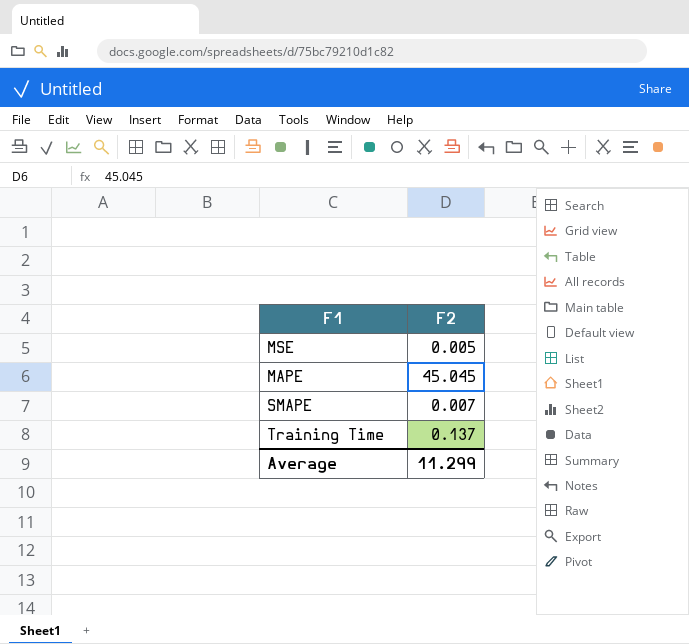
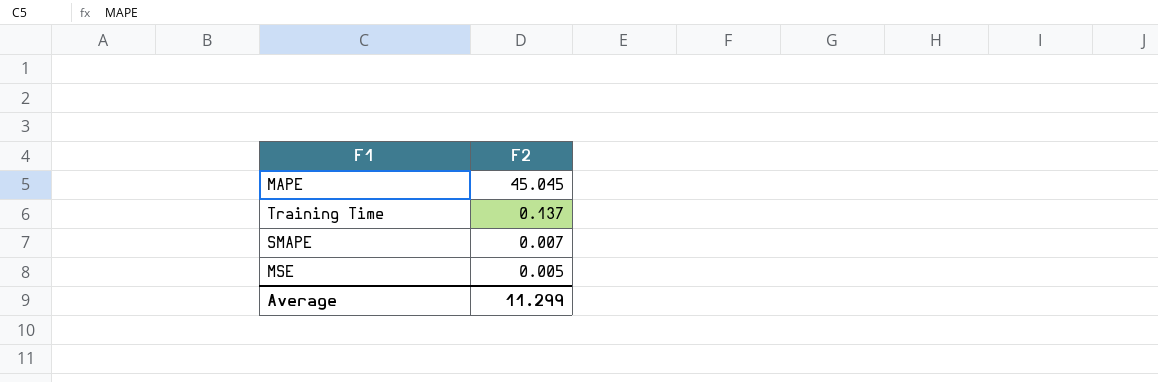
row order: none -> F2 descending

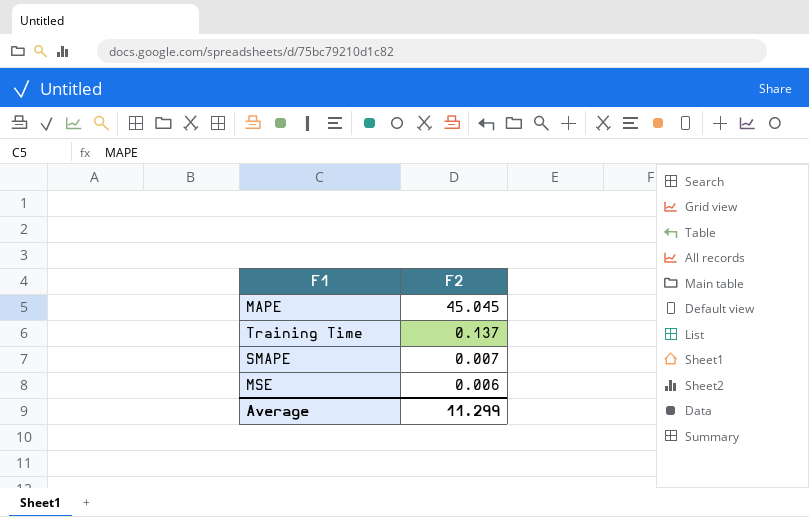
MSE | F2: 0.005 -> 0.006

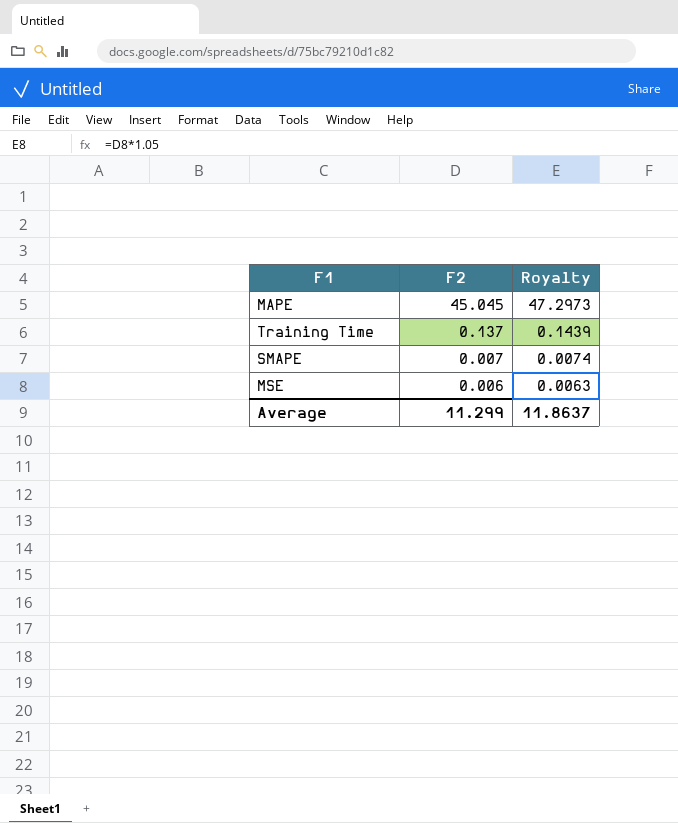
column Royalty | formula: none -> [F2] * 1.05

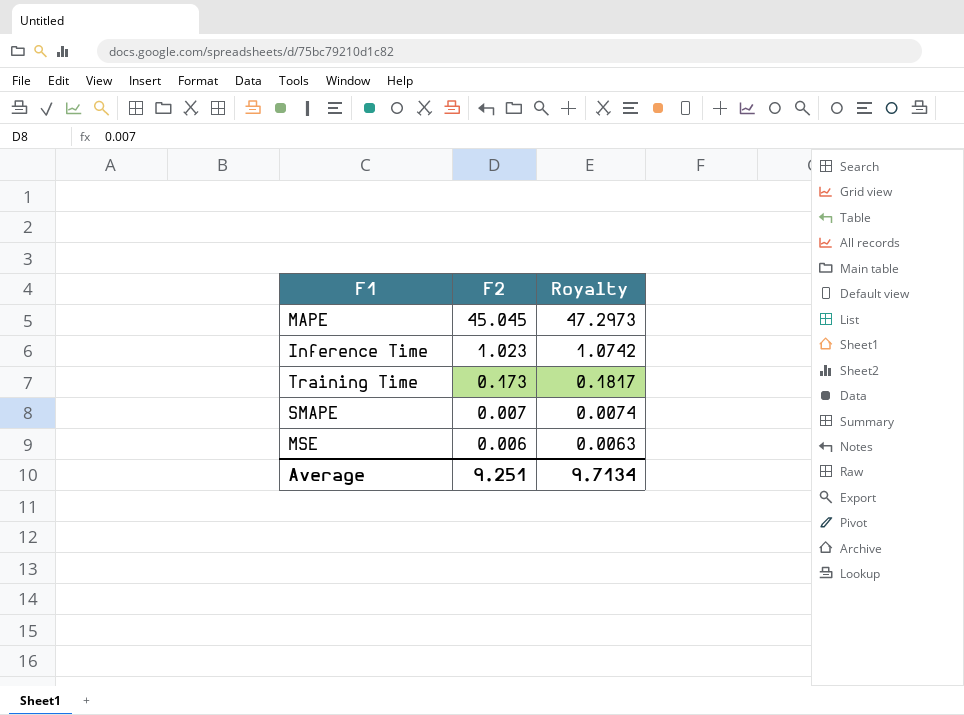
row Inference Time: none -> 1.023 | 1.0742
Training Time | F2: 0.137 -> 0.173
Training Time | Royalty: 0.1439 -> 0.1817
Average | F2: 11.299 -> 9.251
Average | Royalty: 11.8637 -> 9.7134

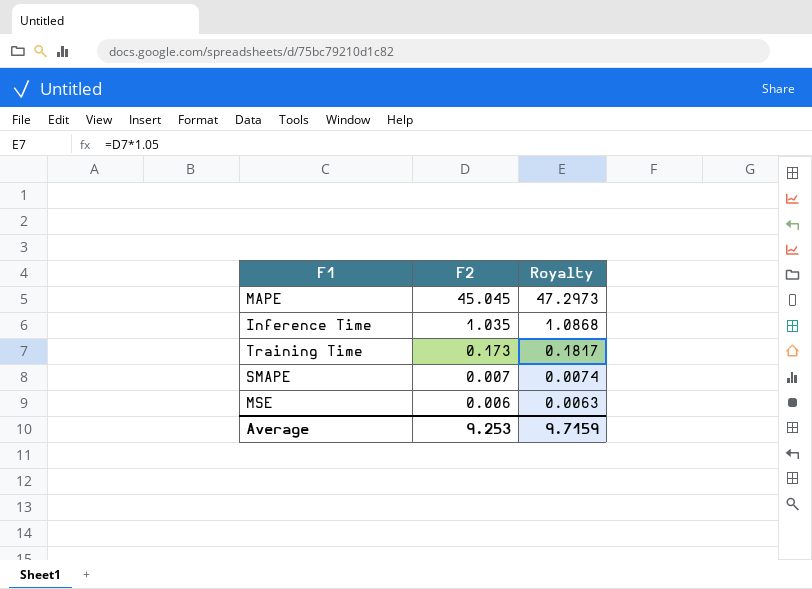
Inference Time | F2: 1.023 -> 1.035
Inference Time | Royalty: 1.0742 -> 1.0868
Average | F2: 9.251 -> 9.253
Average | Royalty: 9.7134 -> 9.7159

